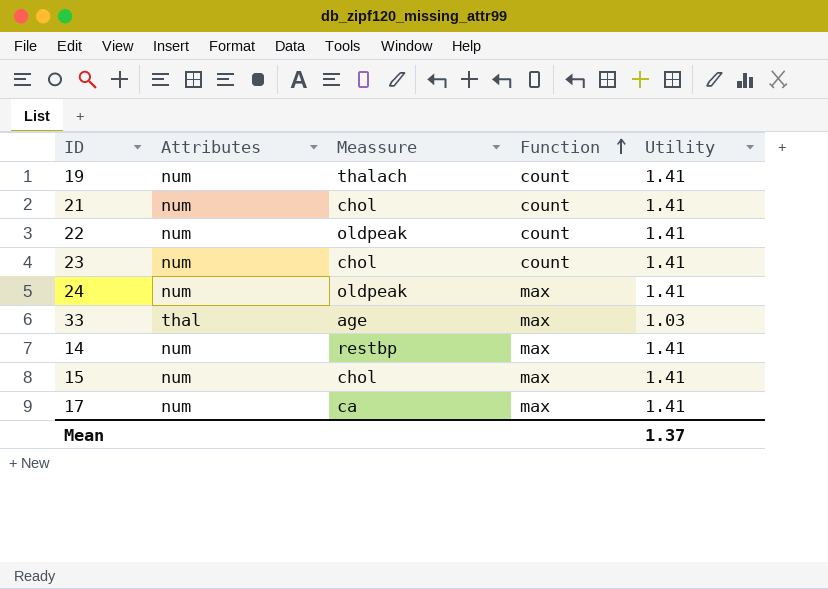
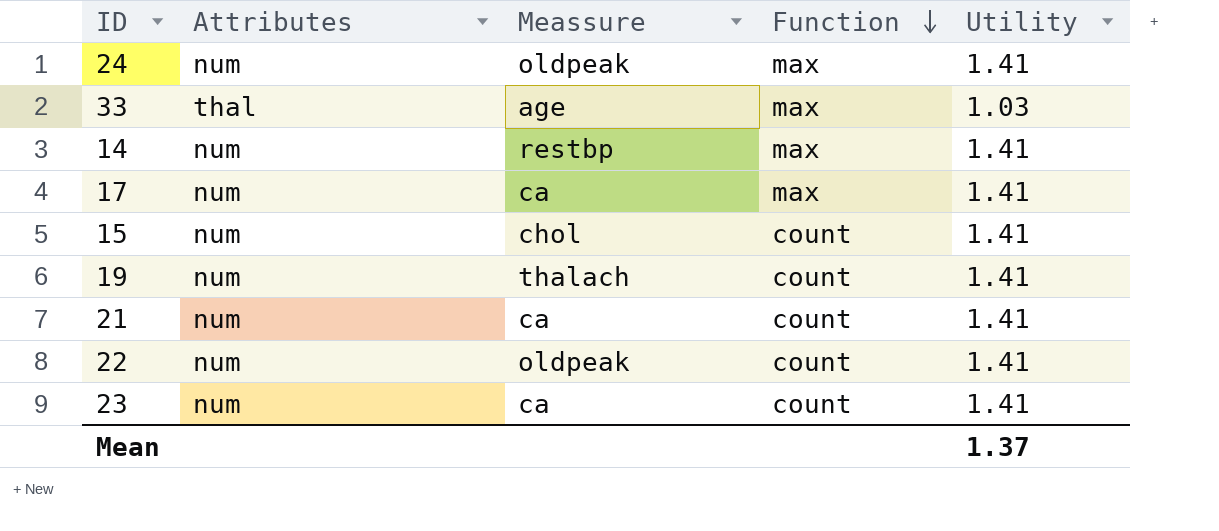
row order: Function ascending -> Function descending
15 | Function: max -> count
21 | Meassure: chol -> ca
23 | Meassure: chol -> ca

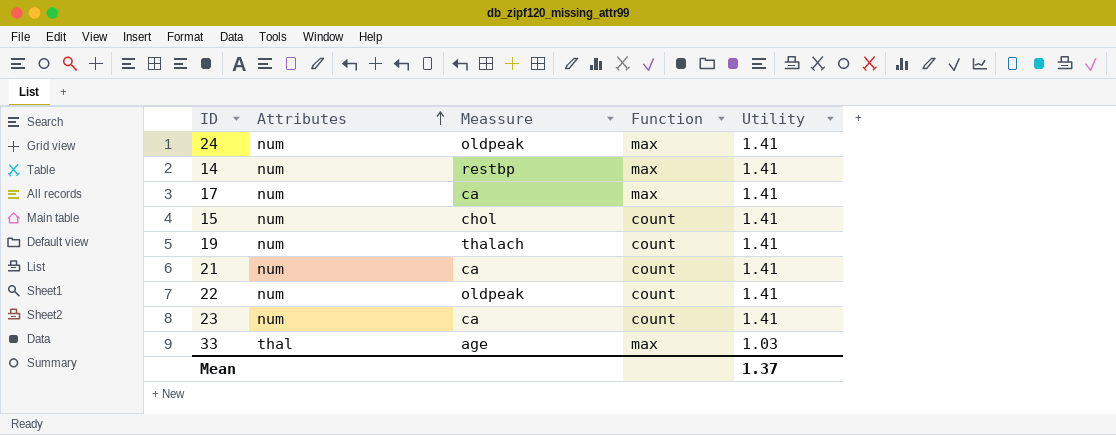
row order: Function descending -> Attributes ascending

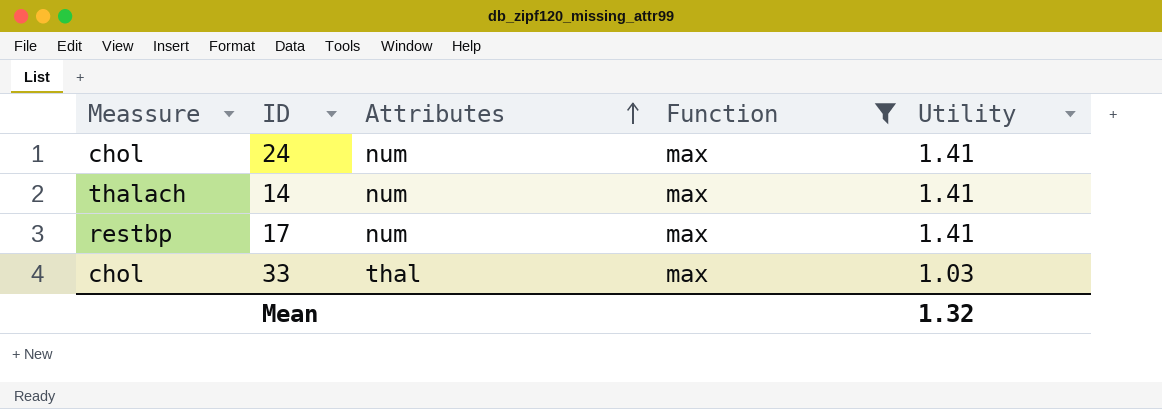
filter: none -> Function = max
column Meassure | position: 3 -> 1
24 | Meassure: oldpeak -> chol
14 | Meassure: restbp -> thalach
17 | Meassure: ca -> restbp
33 | Meassure: age -> chol
Mean | Utility: 1.37 -> 1.32

